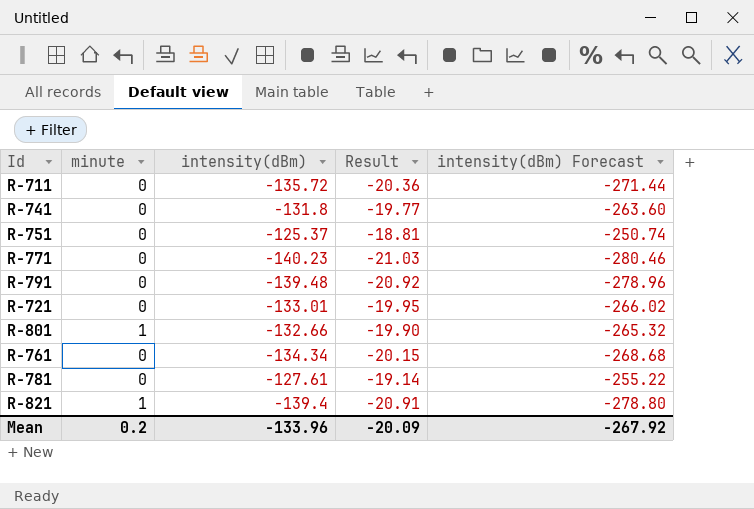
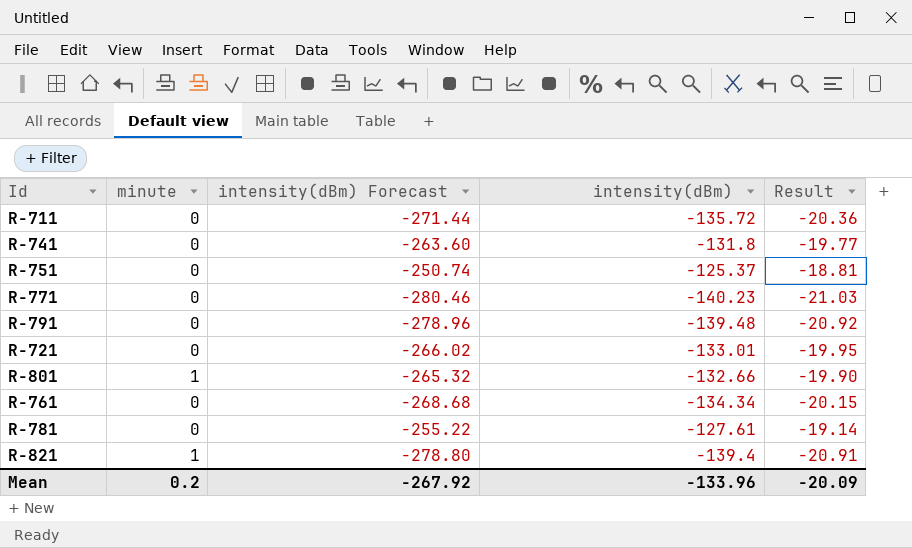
column intensity(dBm) Forecast | position: 5 -> 3

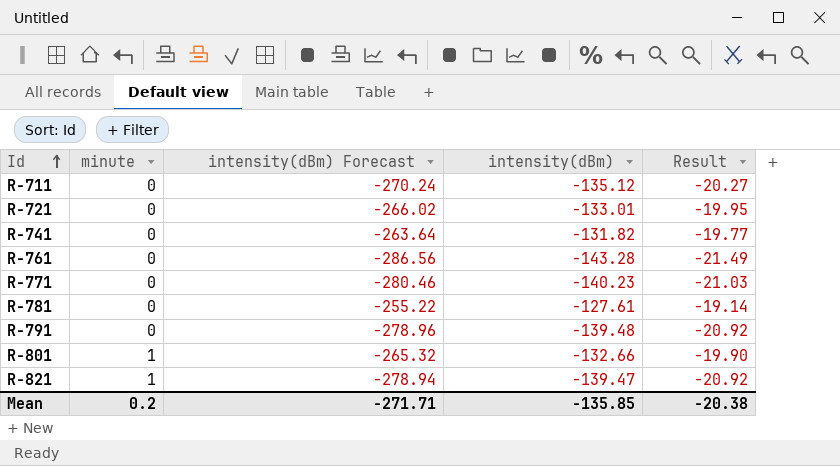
row order: none -> Id ascending
row R-751: 0 | -250.74 | -125.37 | -18.81 -> none
R-711 | intensity(dBm) Forecast: -271.44 -> -270.24
R-711 | intensity(dBm): -135.72 -> -135.12
R-711 | Result: -20.36 -> -20.27
R-741 | intensity(dBm) Forecast: -263.60 -> -263.64
R-741 | intensity(dBm): -131.8 -> -131.82
R-761 | intensity(dBm) Forecast: -268.68 -> -286.56
R-761 | intensity(dBm): -134.34 -> -143.28
R-761 | Result: -20.15 -> -21.49
R-821 | intensity(dBm) Forecast: -278.80 -> -278.94
R-821 | intensity(dBm): -139.4 -> -139.47
R-821 | Result: -20.91 -> -20.92
Mean | intensity(dBm) Forecast: -267.92 -> -271.71
Mean | intensity(dBm): -133.96 -> -135.85
Mean | Result: -20.09 -> -20.38

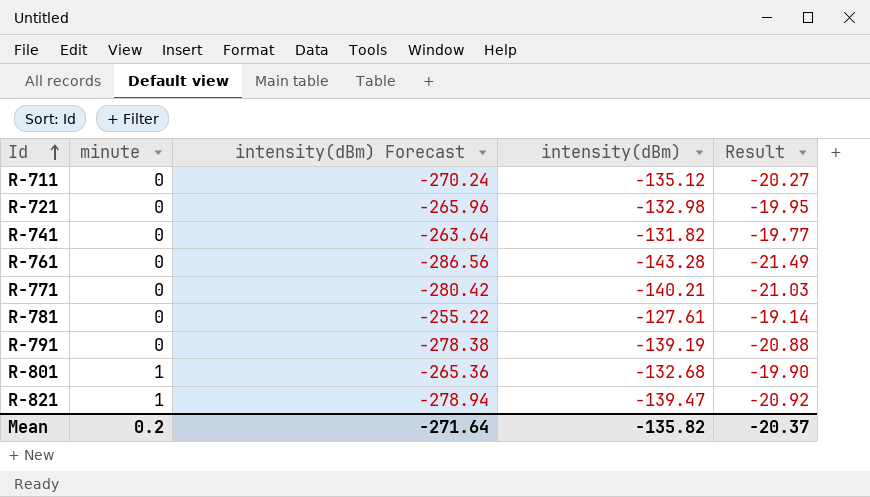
R-721 | intensity(dBm) Forecast: -266.02 -> -265.96
R-721 | intensity(dBm): -133.01 -> -132.98
R-771 | intensity(dBm) Forecast: -280.46 -> -280.42
R-771 | intensity(dBm): -140.23 -> -140.21
R-791 | intensity(dBm) Forecast: -278.96 -> -278.38
R-791 | intensity(dBm): -139.48 -> -139.19
R-791 | Result: -20.92 -> -20.88
R-801 | intensity(dBm) Forecast: -265.32 -> -265.36
R-801 | intensity(dBm): -132.66 -> -132.68
Mean | intensity(dBm) Forecast: -271.71 -> -271.64
Mean | intensity(dBm): -135.85 -> -135.82
Mean | Result: -20.38 -> -20.37

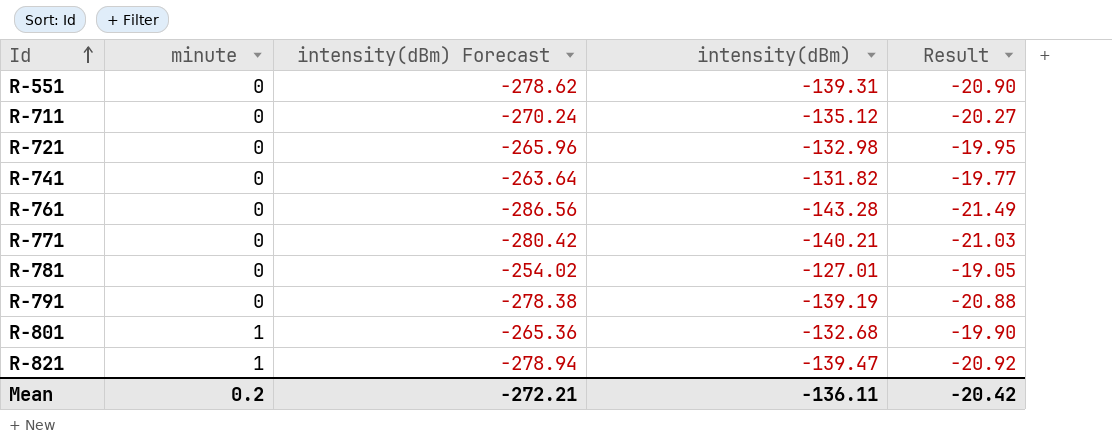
row R-551: none -> 0 | -278.62 | -139.31 | -20.90
R-781 | intensity(dBm) Forecast: -255.22 -> -254.02
R-781 | intensity(dBm): -127.61 -> -127.01
R-781 | Result: -19.14 -> -19.05
Mean | intensity(dBm) Forecast: -271.64 -> -272.21
Mean | intensity(dBm): -135.82 -> -136.11
Mean | Result: -20.37 -> -20.42

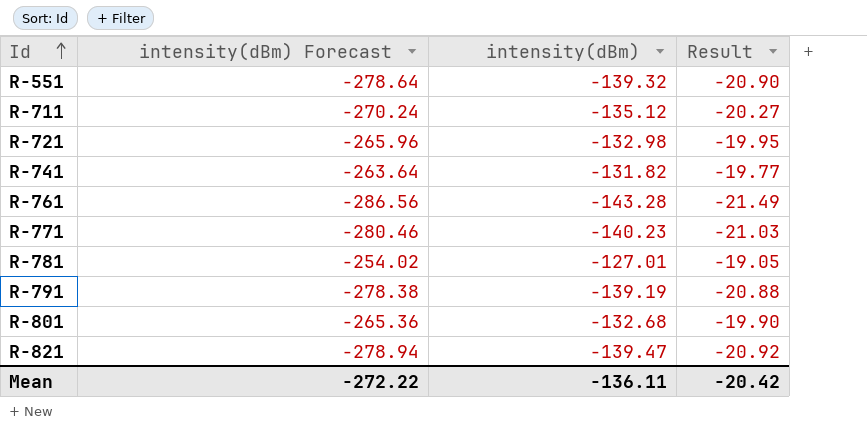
column minute | position: 2 -> none
R-551 | intensity(dBm) Forecast: -278.62 -> -278.64
R-551 | intensity(dBm): -139.31 -> -139.32
R-771 | intensity(dBm) Forecast: -280.42 -> -280.46
R-771 | intensity(dBm): -140.21 -> -140.23
Mean | intensity(dBm) Forecast: -272.21 -> -272.22

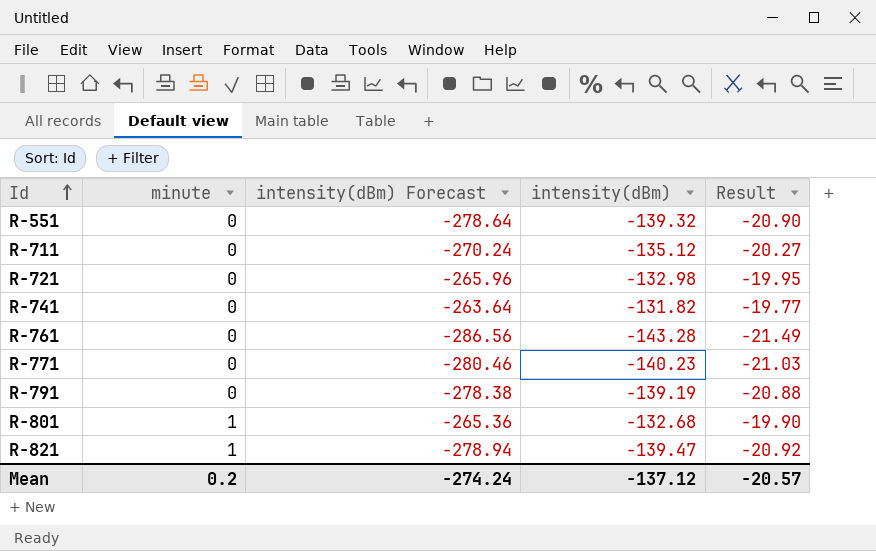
column minute | position: none -> 2
row R-781: -254.02 | -127.01 | -19.05 -> none
Mean | intensity(dBm) Forecast: -272.22 -> -274.24
Mean | intensity(dBm): -136.11 -> -137.12
Mean | Result: -20.42 -> -20.57

